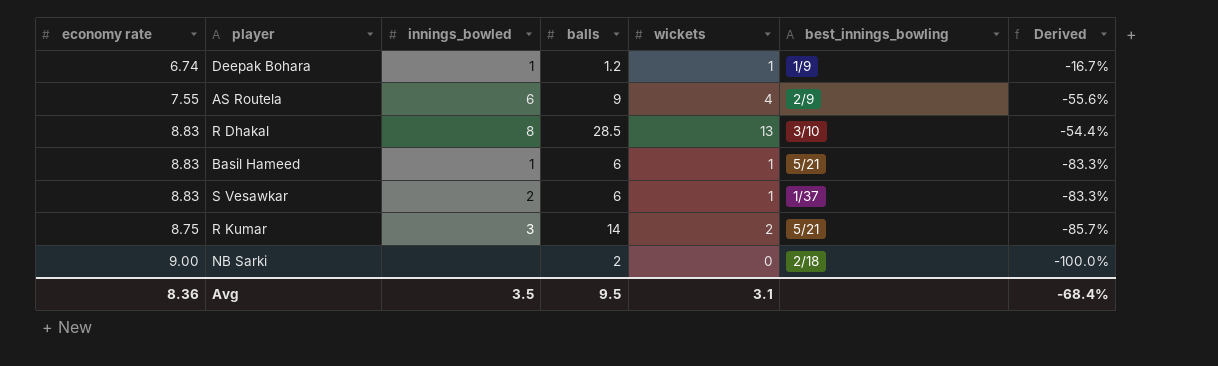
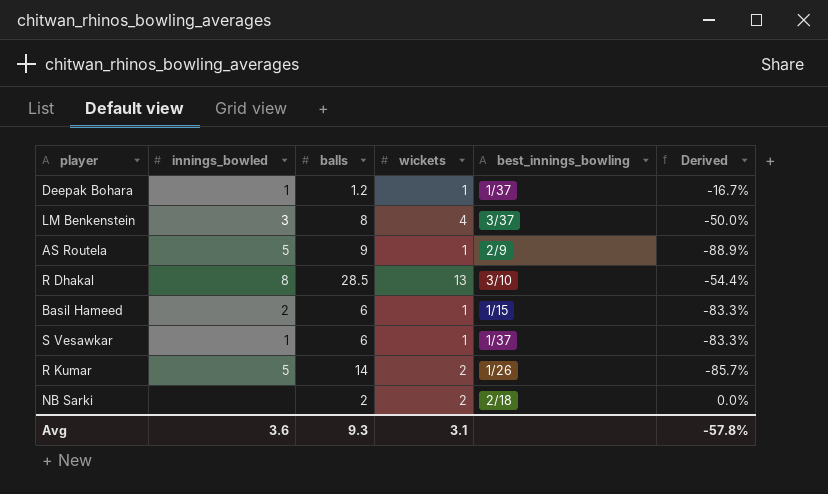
column economy rate | position: 1 -> none
Deepak Bohara | best_innings_bowling: 1/9 -> 1/37
row LM Benkenstein: none -> 3 | 8 | 4 | 3/37 | -50.0%
AS Routela | innings_bowled: 6 -> 5
AS Routela | wickets: 4 -> 1
AS Routela | Derived: -55.6% -> -88.9%
Basil Hameed | innings_bowled: 1 -> 2
Basil Hameed | best_innings_bowling: 5/21 -> 1/15
S Vesawkar | innings_bowled: 2 -> 1
R Kumar | innings_bowled: 3 -> 5
R Kumar | best_innings_bowling: 5/21 -> 1/26
NB Sarki | wickets: 0 -> 2
NB Sarki | Derived: -100.0% -> 0.0%
Avg | innings_bowled: 3.5 -> 3.6
Avg | balls: 9.5 -> 9.3
Avg | Derived: -68.4% -> -57.8%

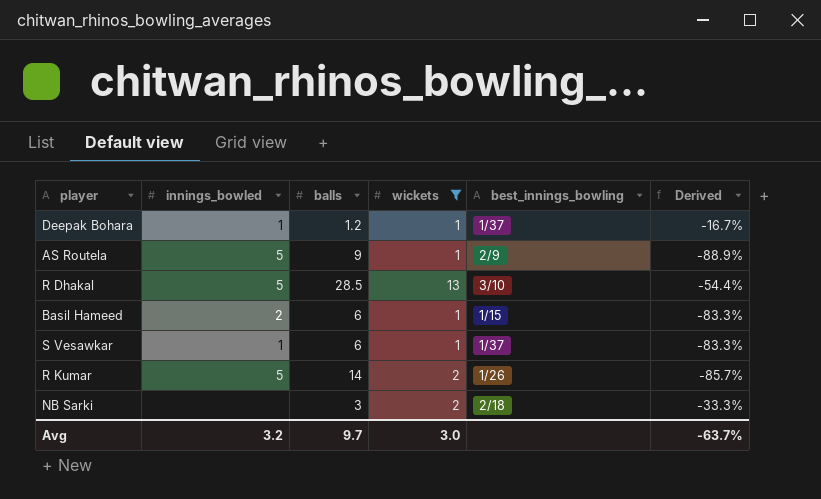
filter: none -> wickets != 4
R Dhakal | innings_bowled: 8 -> 5
NB Sarki | balls: 2 -> 3
NB Sarki | Derived: 0.0% -> -33.3%
Avg | innings_bowled: 3.6 -> 3.2
Avg | balls: 9.3 -> 9.7
Avg | wickets: 3.1 -> 3.0
Avg | Derived: -57.8% -> -63.7%

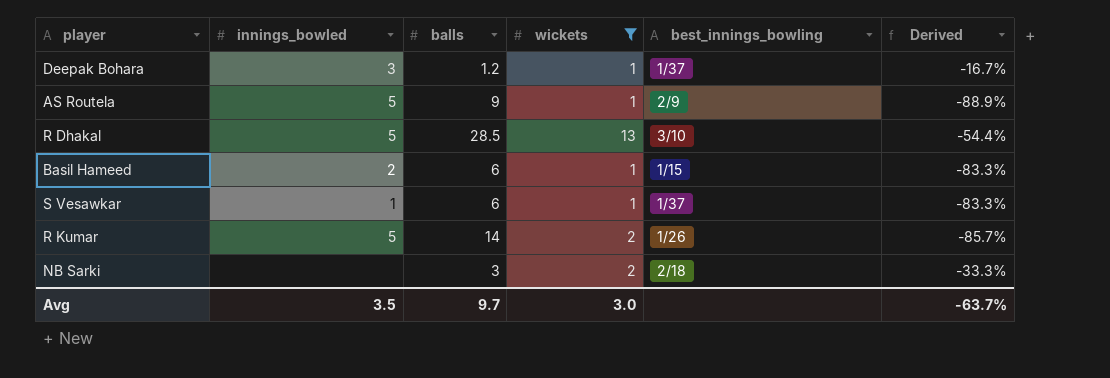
Deepak Bohara | innings_bowled: 1 -> 3
Avg | innings_bowled: 3.2 -> 3.5

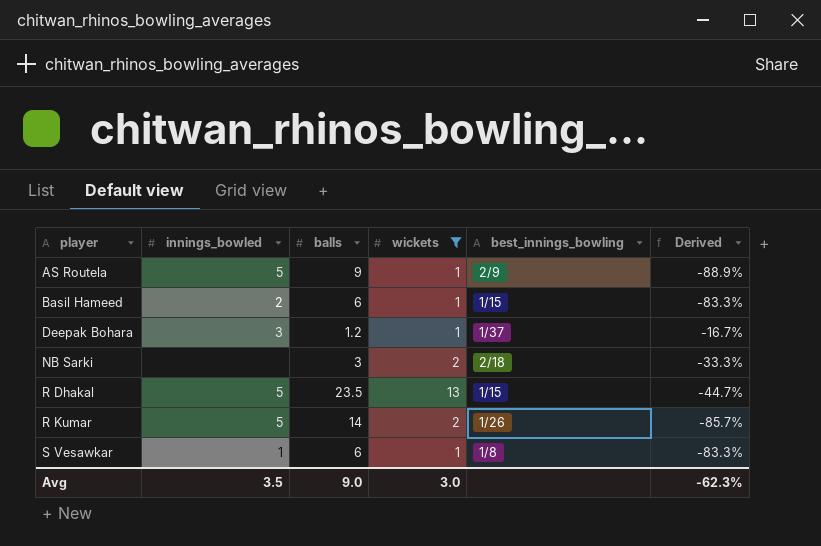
row order: none -> player ascending
R Dhakal | balls: 28.5 -> 23.5
R Dhakal | best_innings_bowling: 3/10 -> 1/15
R Dhakal | Derived: -54.4% -> -44.7%
S Vesawkar | best_innings_bowling: 1/37 -> 1/8
Avg | balls: 9.7 -> 9.0
Avg | Derived: -63.7% -> -62.3%

